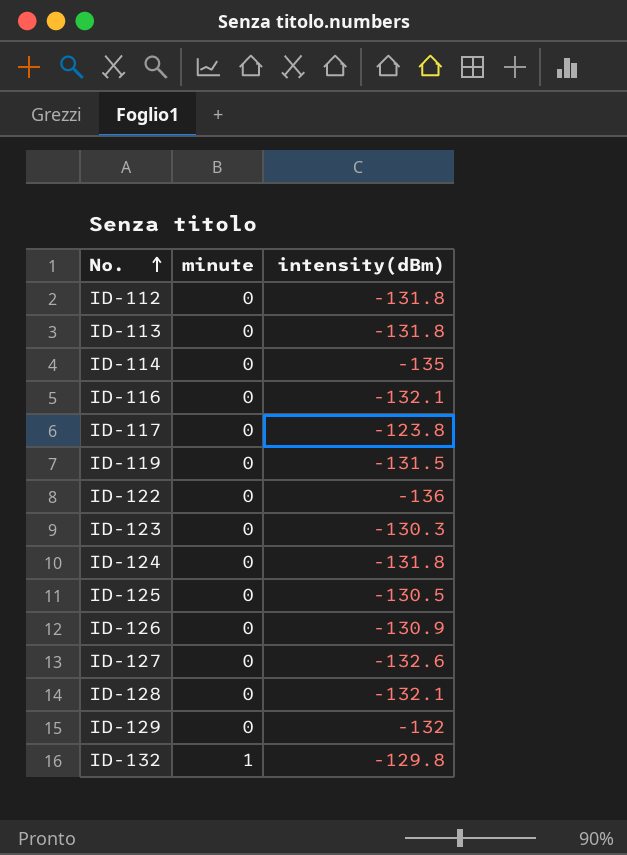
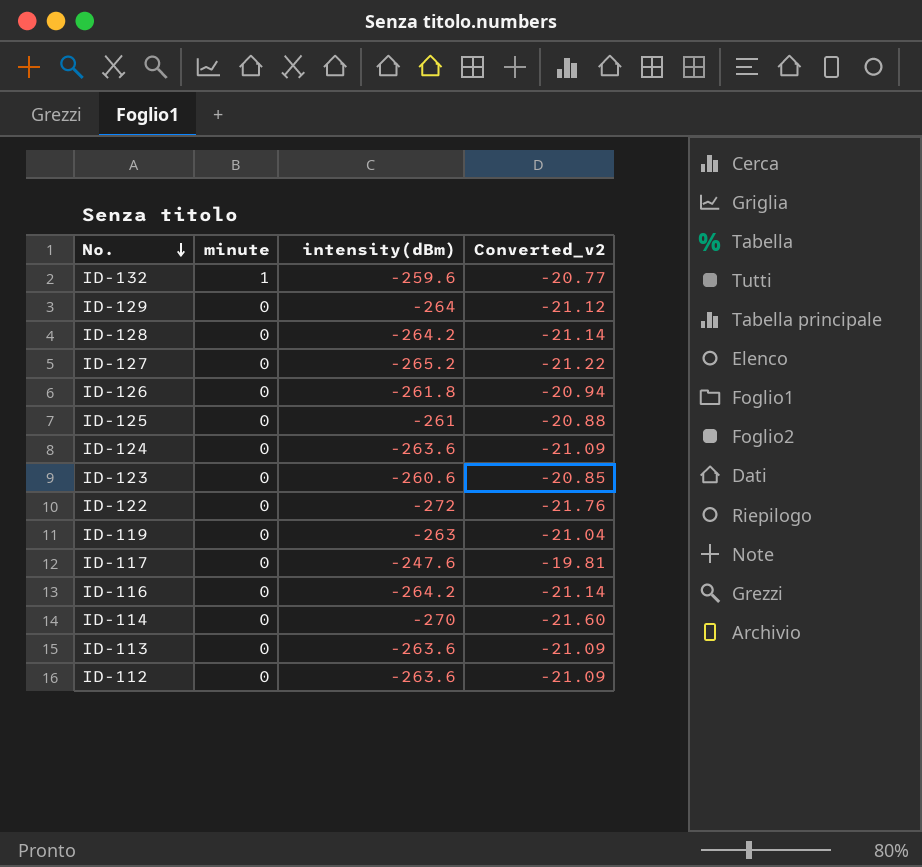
row order: No. ascending -> No. descending
column Converted_v2 | formula: none -> [intensity(dBm)] * 0.08
ID-132 | intensity(dBm): -129.8 -> -259.6
ID-129 | intensity(dBm): -132 -> -264
ID-128 | intensity(dBm): -132.1 -> -264.2
ID-127 | intensity(dBm): -132.6 -> -265.2
ID-126 | intensity(dBm): -130.9 -> -261.8
ID-125 | intensity(dBm): -130.5 -> -261
ID-124 | intensity(dBm): -131.8 -> -263.6
ID-123 | intensity(dBm): -130.3 -> -260.6
ID-122 | intensity(dBm): -136 -> -272
ID-119 | intensity(dBm): -131.5 -> -263
ID-117 | intensity(dBm): -123.8 -> -247.6
ID-116 | intensity(dBm): -132.1 -> -264.2
ID-114 | intensity(dBm): -135 -> -270
ID-113 | intensity(dBm): -131.8 -> -263.6
ID-112 | intensity(dBm): -131.8 -> -263.6

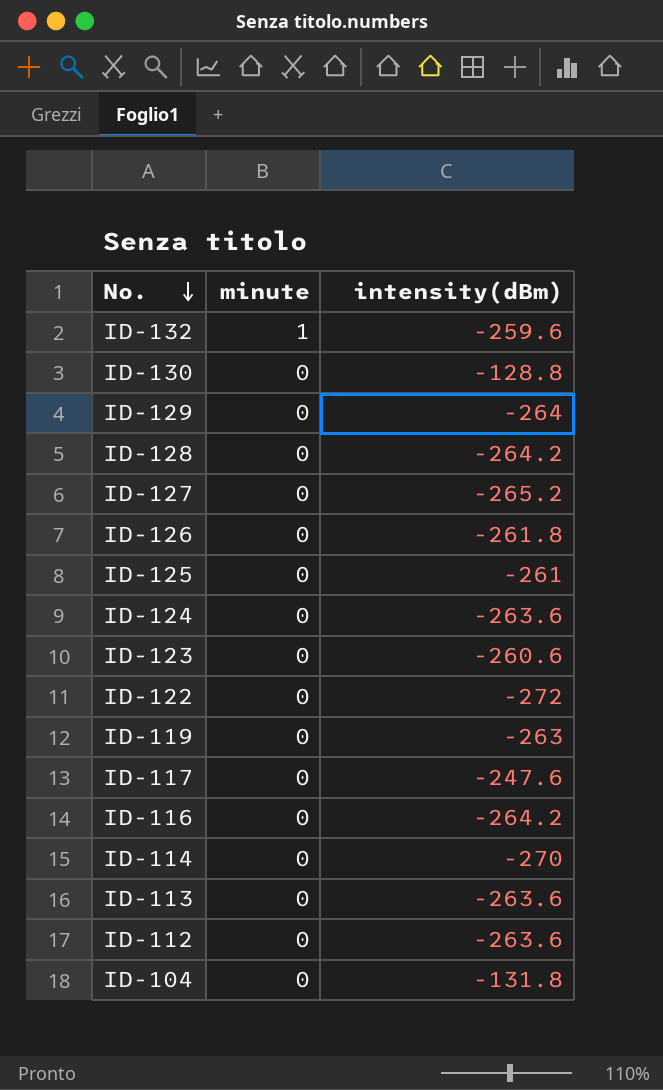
column Converted_v2 | formula: [intensity(dBm)] * 0.08 -> none
row ID-130: none -> 0 | -128.8
row ID-104: none -> 0 | -131.8

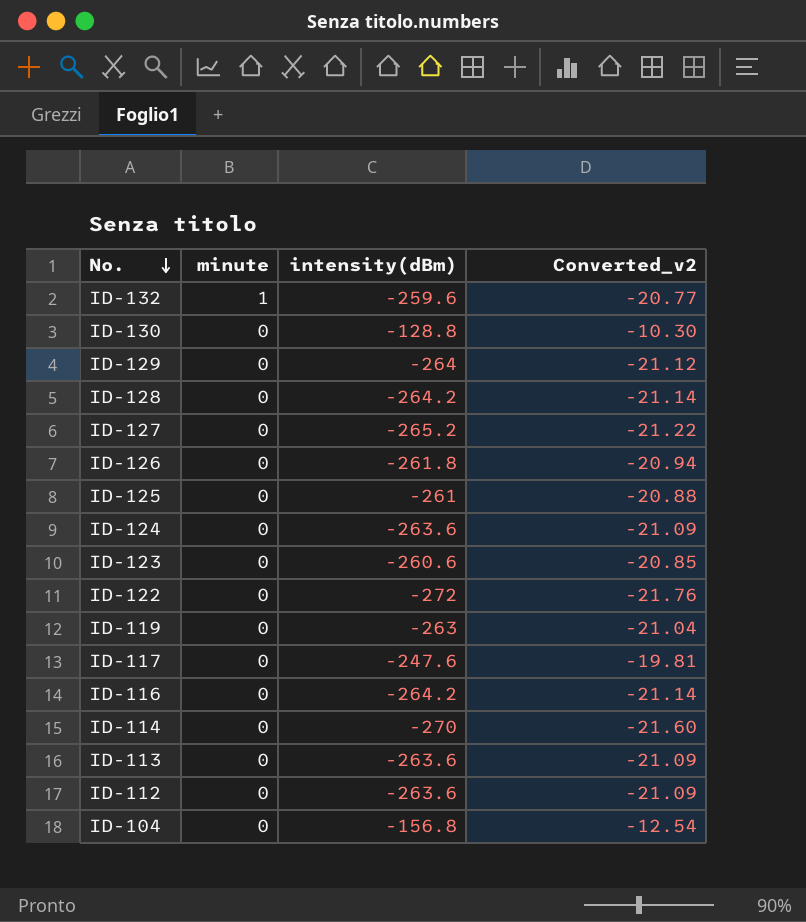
column Converted_v2 | formula: none -> [intensity(dBm)] * 0.08
ID-104 | intensity(dBm): -131.8 -> -156.8

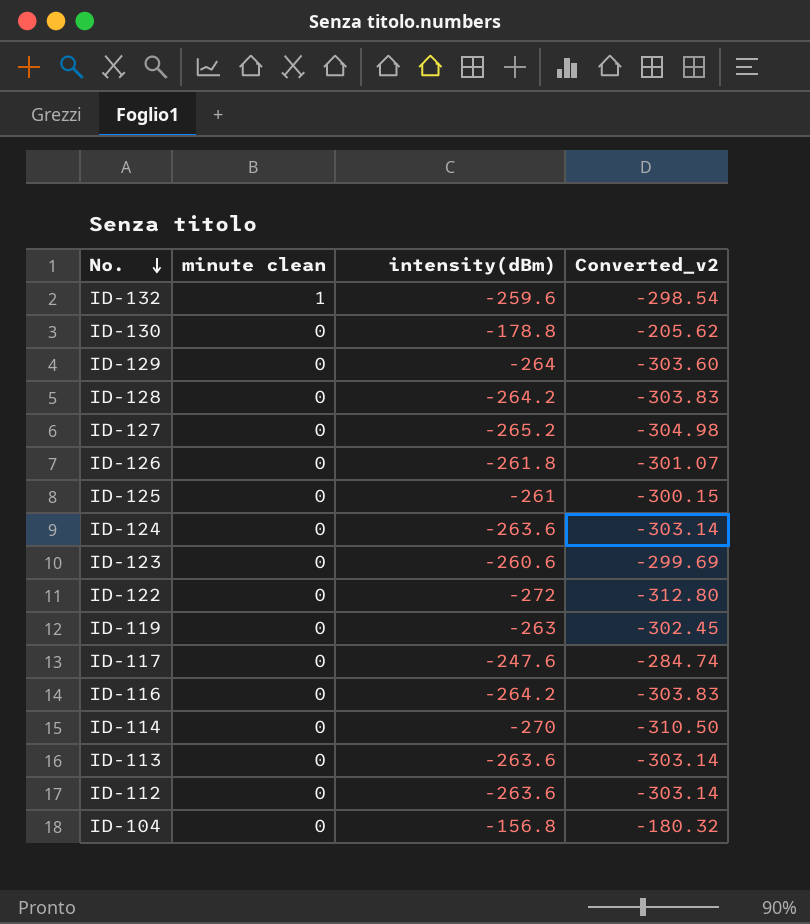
column name: minute -> minute clean
column Converted_v2 | formula: [intensity(dBm)] * 0.08 -> [intensity(dBm)] * 1.15
ID-130 | intensity(dBm): -128.8 -> -178.8

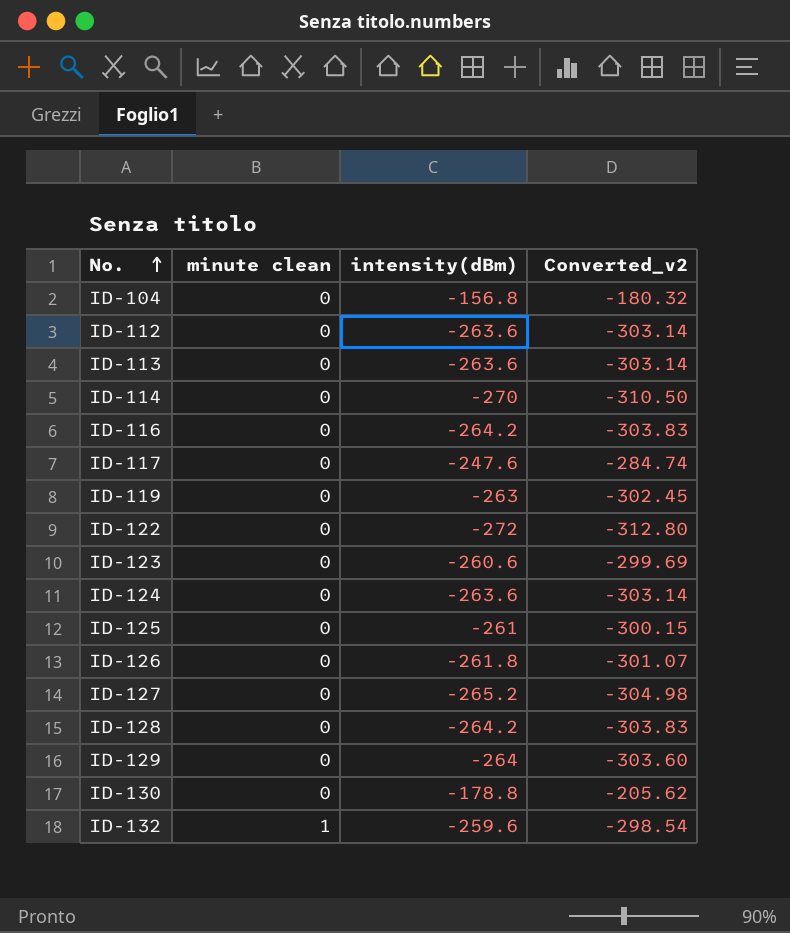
row order: No. descending -> No. ascending

